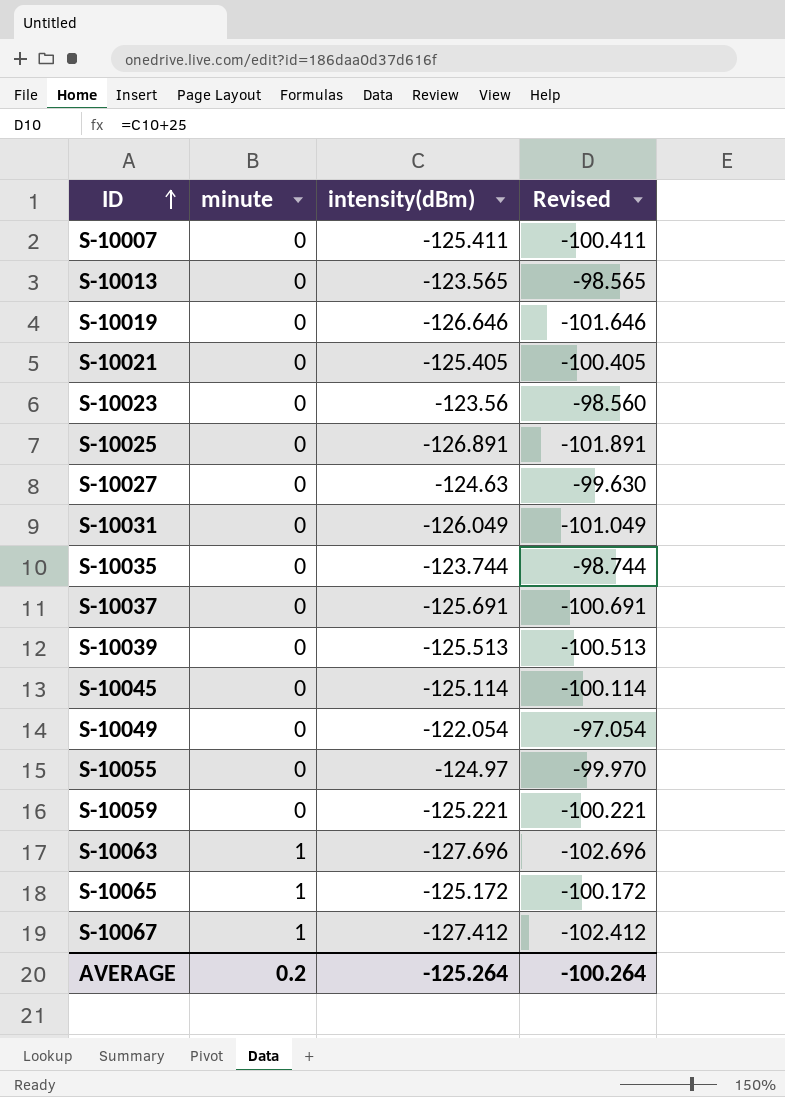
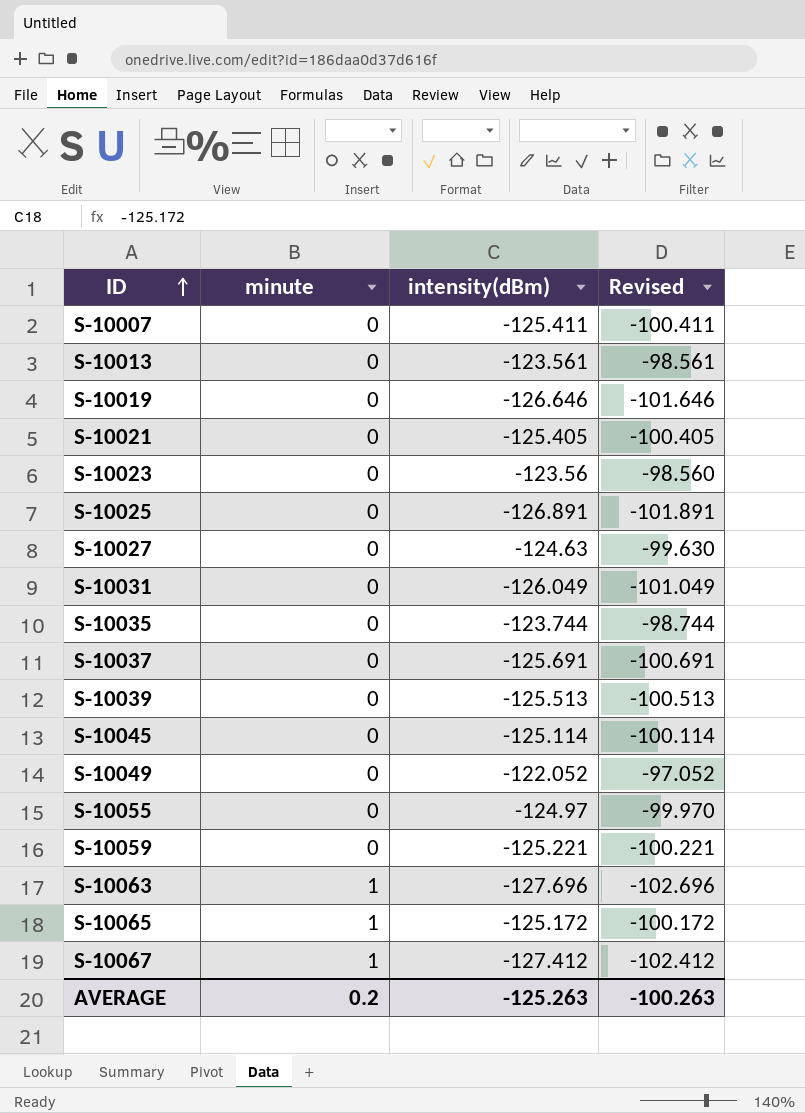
S-10013 | intensity(dBm): -123.565 -> -123.561
S-10013 | Revised: -98.565 -> -98.561
S-10049 | intensity(dBm): -122.054 -> -122.052
S-10049 | Revised: -97.054 -> -97.052
AVERAGE | intensity(dBm): -125.264 -> -125.263
AVERAGE | Revised: -100.264 -> -100.263

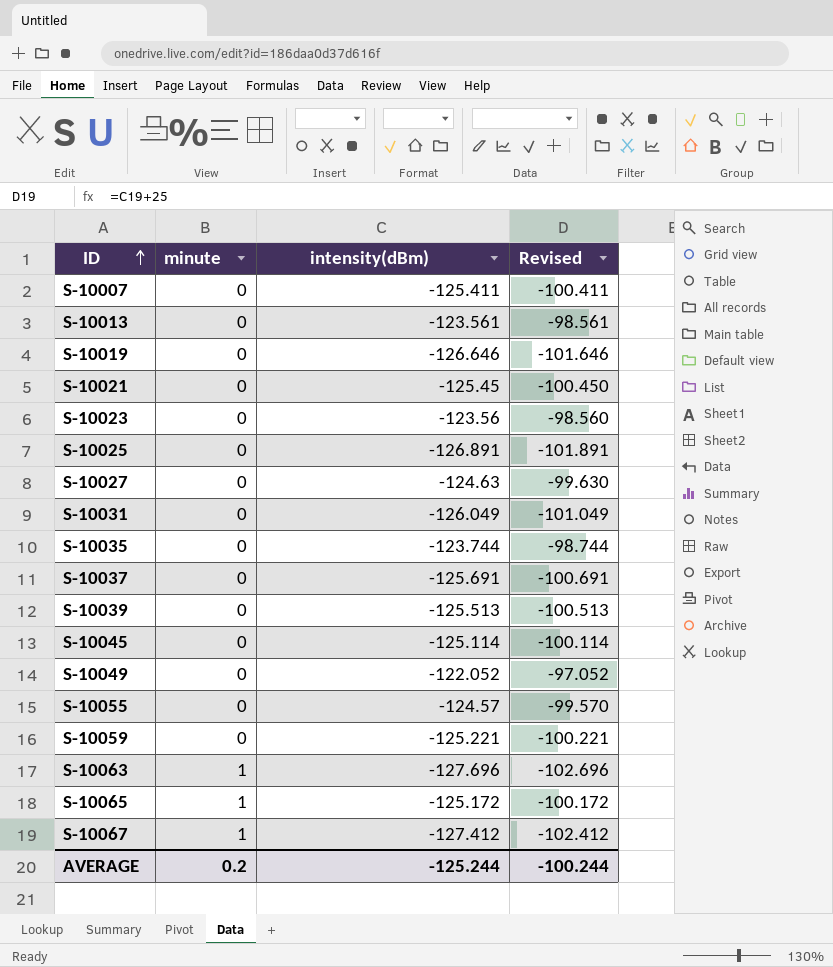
S-10021 | intensity(dBm): -125.405 -> -125.45
S-10021 | Revised: -100.405 -> -100.450
S-10055 | intensity(dBm): -124.97 -> -124.57
S-10055 | Revised: -99.970 -> -99.570
AVERAGE | intensity(dBm): -125.263 -> -125.244
AVERAGE | Revised: -100.263 -> -100.244

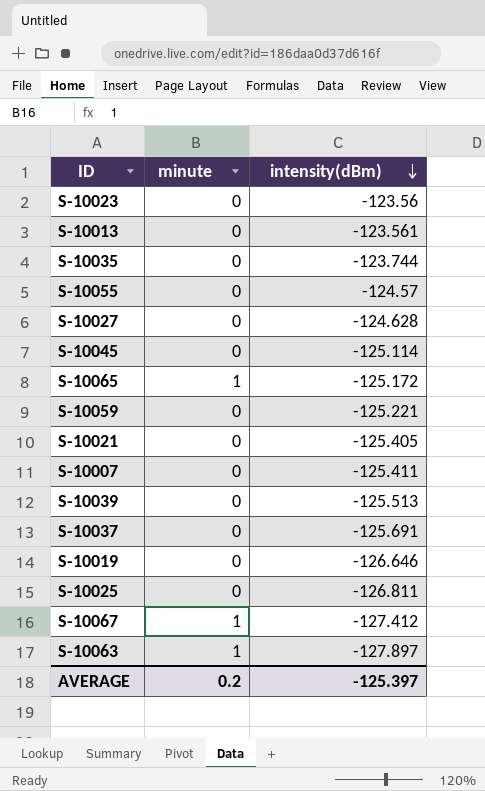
row order: ID ascending -> intensity(dBm) descending
column Revised | formula: [intensity(dBm)] + 25 -> none
row S-10031: 0 | -126.049 | -101.049 -> none
row S-10049: 0 | -122.052 | -97.052 -> none
S-10027 | intensity(dBm): -124.63 -> -124.628
S-10021 | intensity(dBm): -125.45 -> -125.405
S-10025 | intensity(dBm): -126.891 -> -126.811
S-10063 | intensity(dBm): -127.696 -> -127.897
AVERAGE | intensity(dBm): -125.244 -> -125.397

